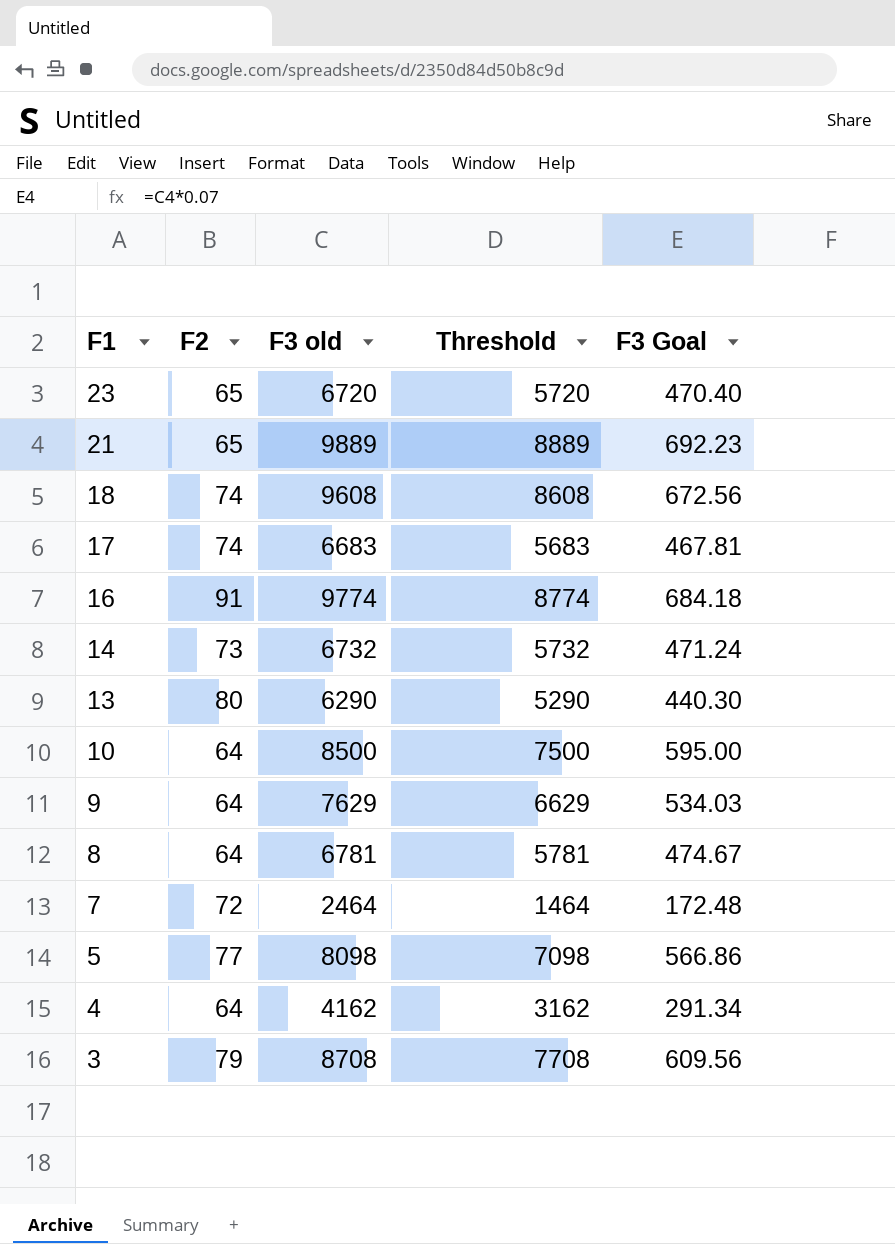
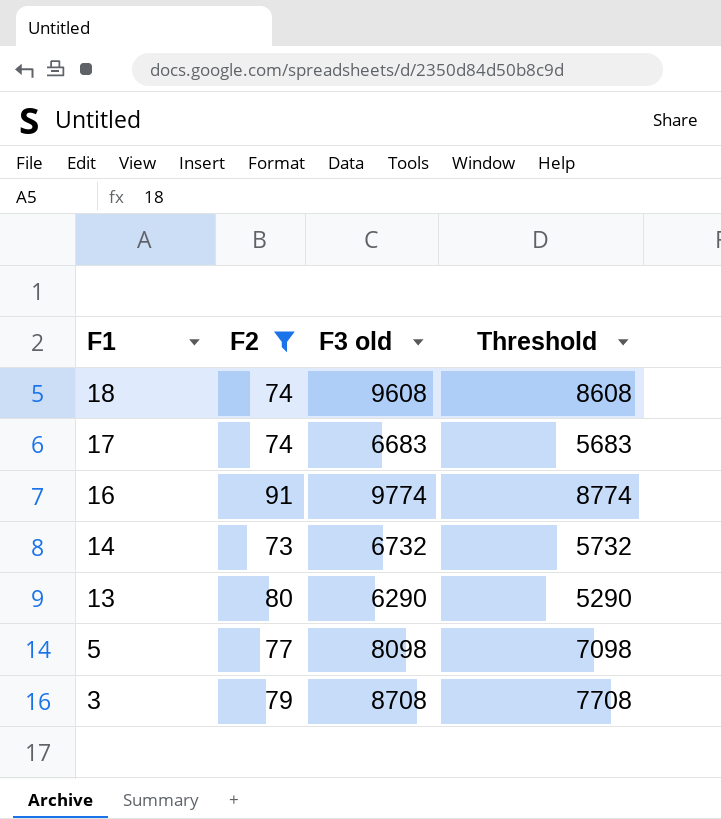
filter: none -> F2 >= 73
column F3 Goal | formula: [F3 old] * 0.07 -> none

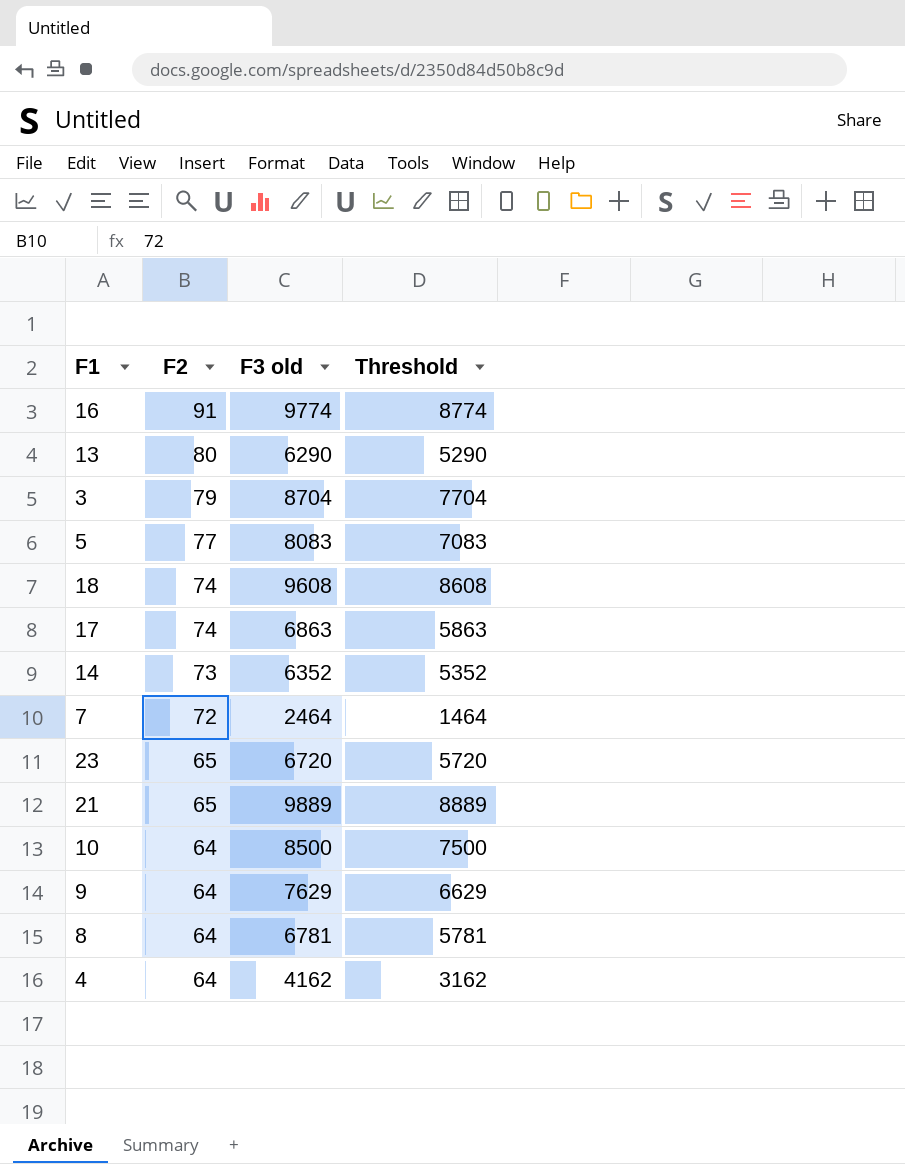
filter: F2 >= 73 -> none
row order: F1 descending -> F2 descending
3 | F3 old: 8708 -> 8704
3 | Threshold: 7708 -> 7704
5 | F3 old: 8098 -> 8083
5 | Threshold: 7098 -> 7083
17 | F3 old: 6683 -> 6863
17 | Threshold: 5683 -> 5863
14 | F3 old: 6732 -> 6352
14 | Threshold: 5732 -> 5352

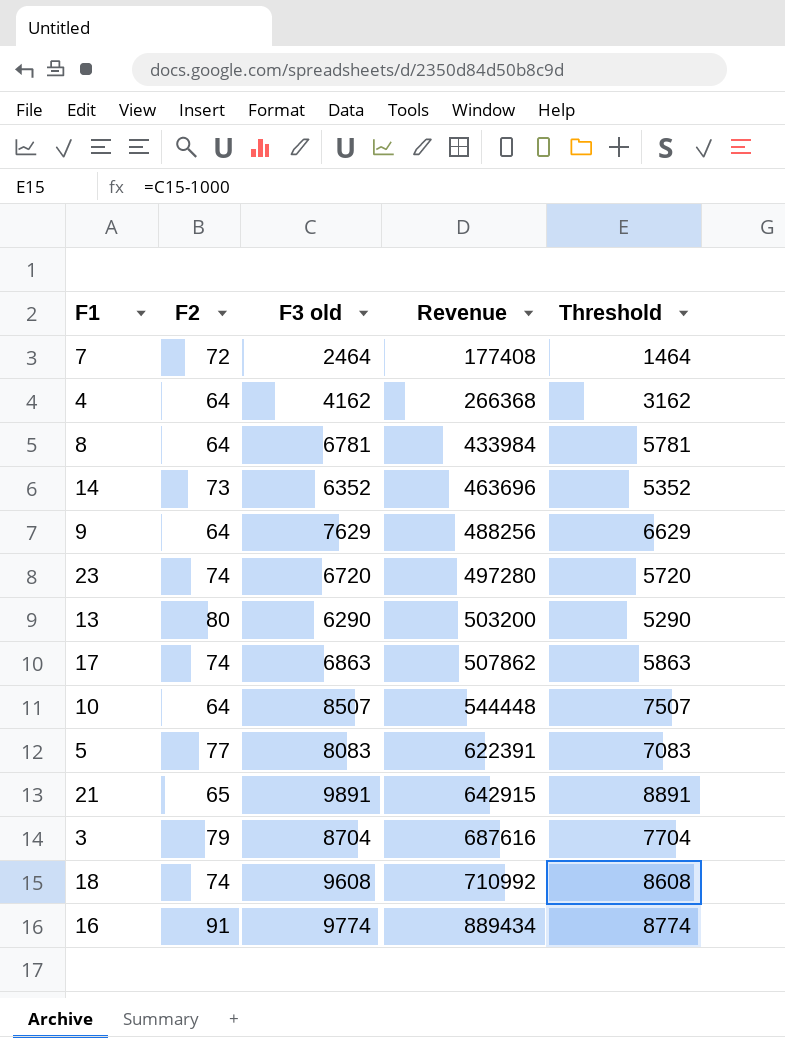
row order: F2 descending -> Revenue ascending
column Revenue | formula: none -> [F2] * [F3 old]
23 | F2: 65 -> 74
10 | F3 old: 8500 -> 8507
10 | Threshold: 7500 -> 7507
21 | F3 old: 9889 -> 9891
21 | Threshold: 8889 -> 8891

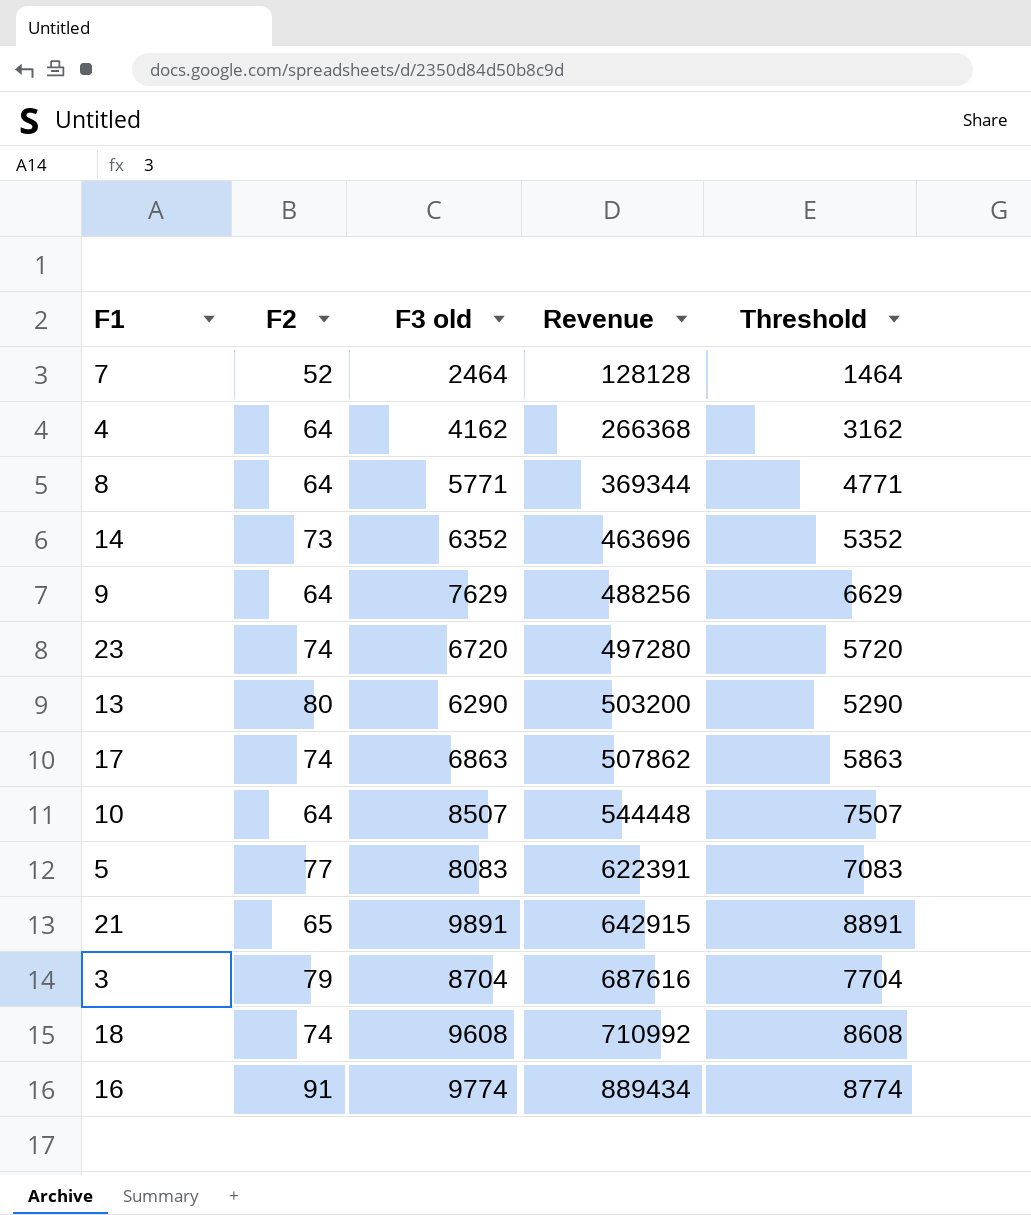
7 | F2: 72 -> 52
7 | Revenue: 177408 -> 128128
8 | F3 old: 6781 -> 5771
8 | Revenue: 433984 -> 369344
8 | Threshold: 5781 -> 4771

